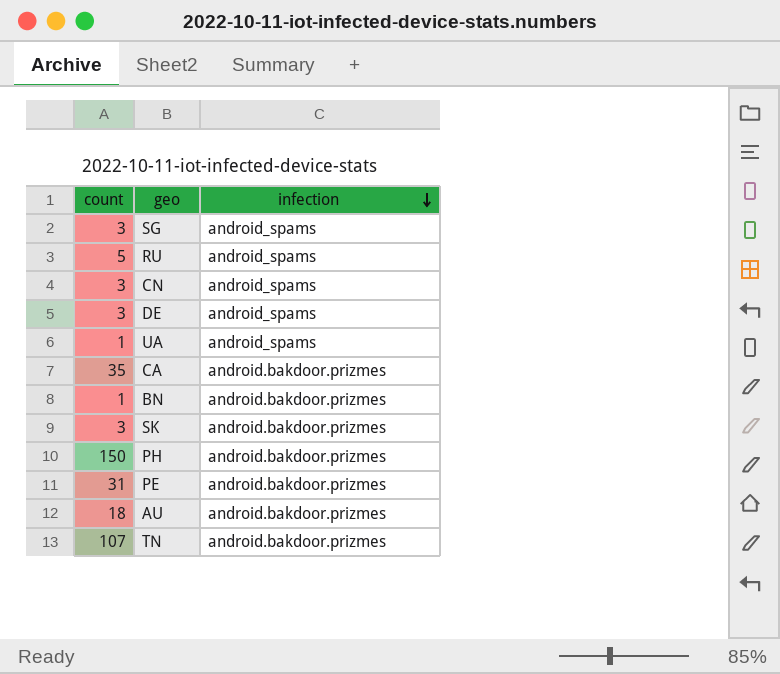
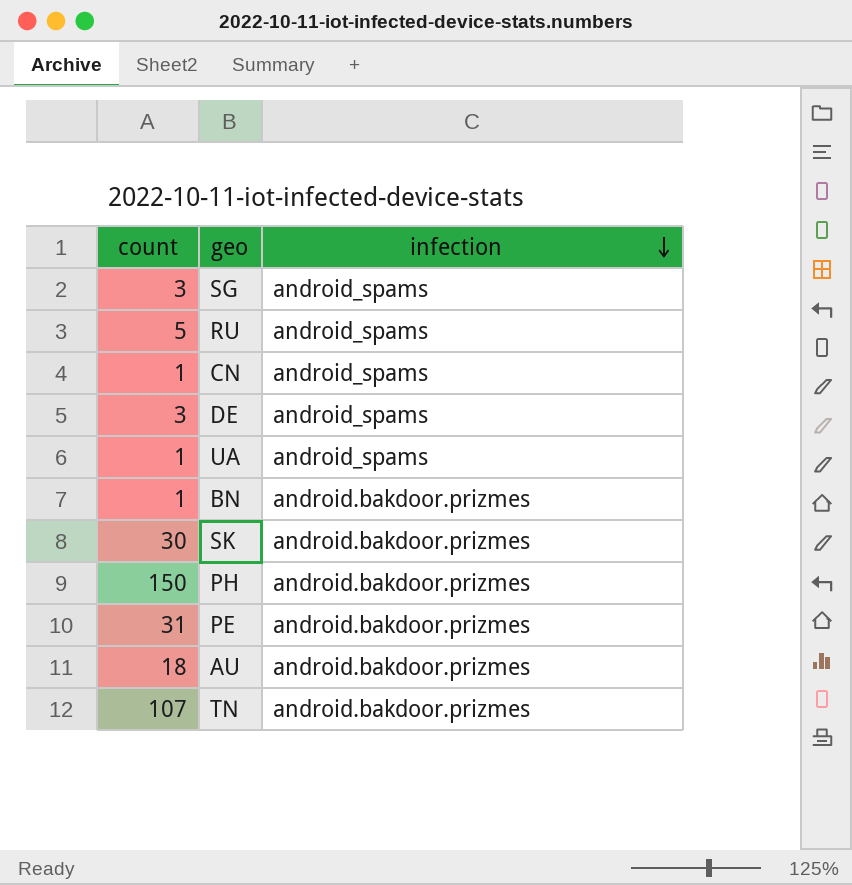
row CA: 35 | android.bakdoor.prizmes -> none
CN | count: 3 -> 1
SK | count: 3 -> 30

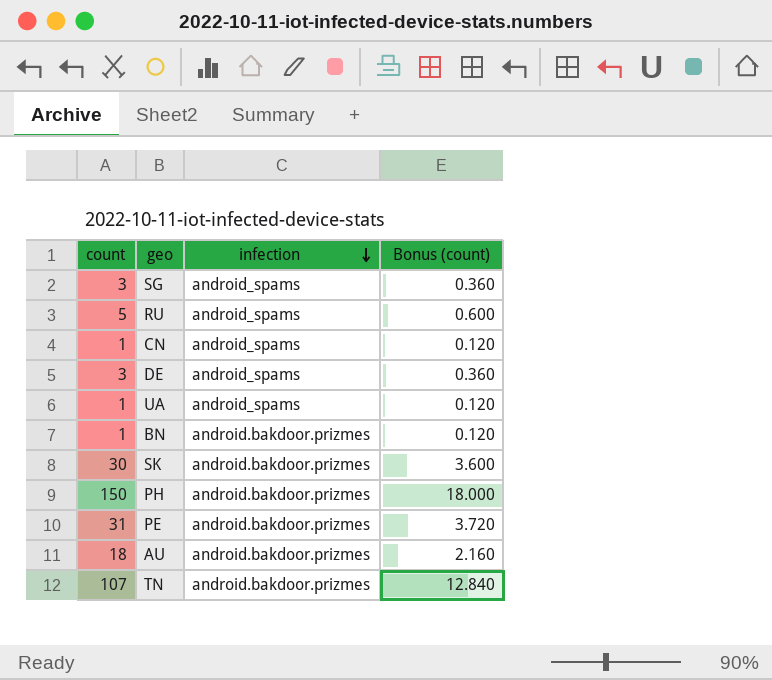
column Bonus (count) | formula: none -> [count] * 0.12

